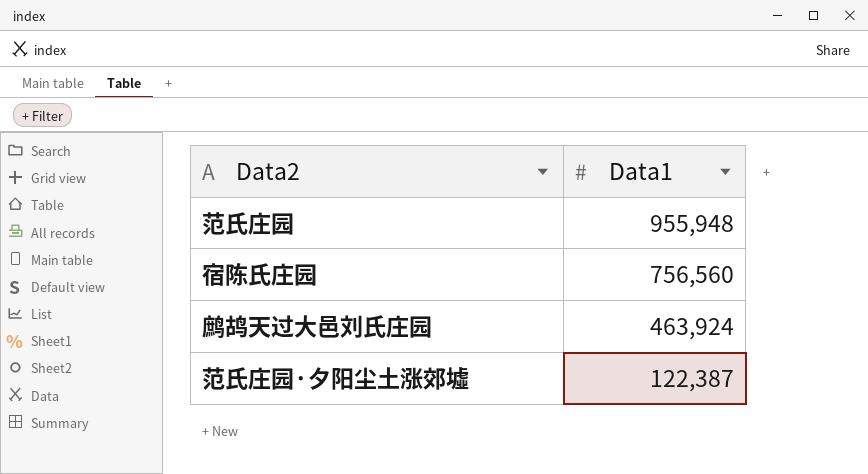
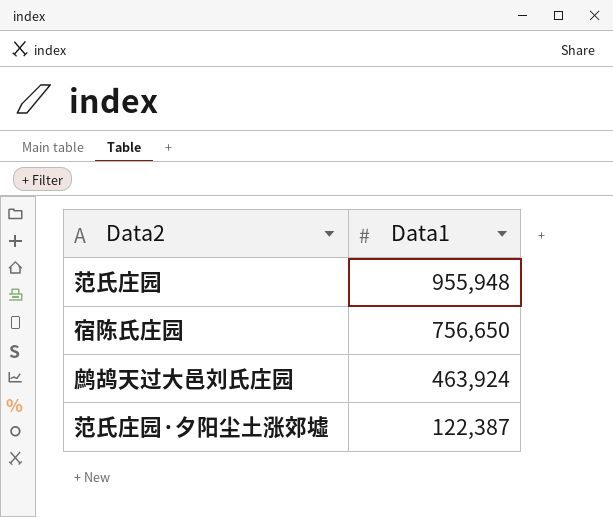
宿陈氏庄园 | Data1: 756,560 -> 756,650

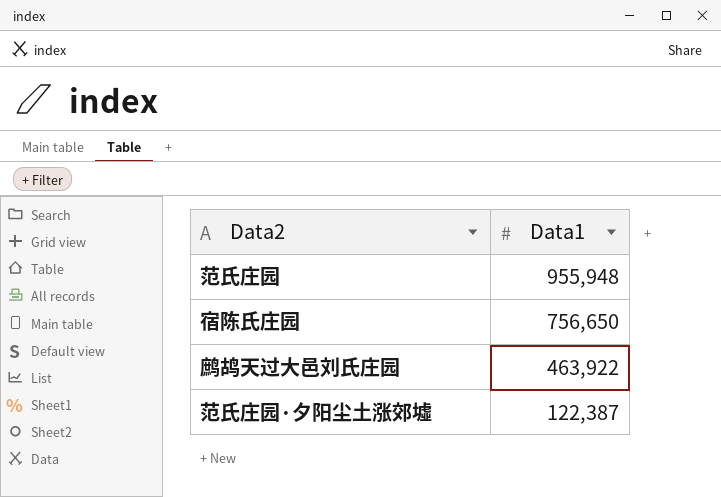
鹧鸪天过大邑刘氏庄园 | Data1: 463,924 -> 463,922

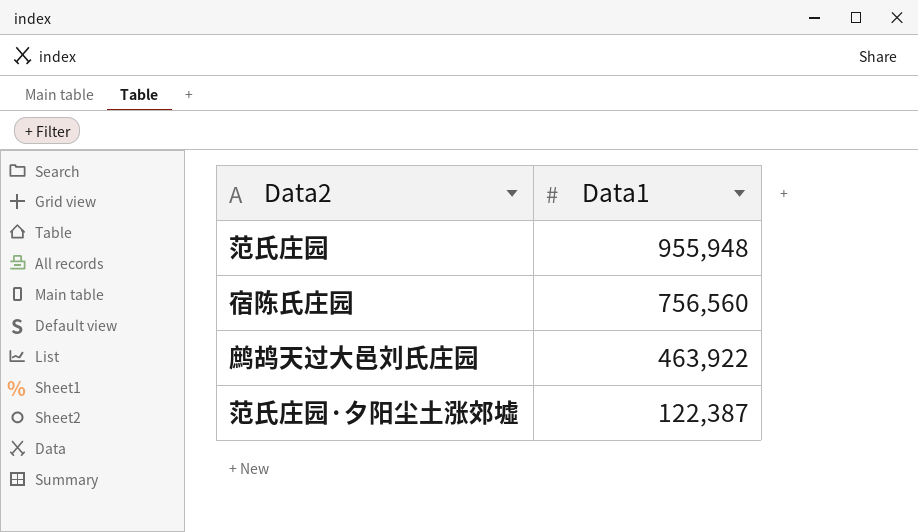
宿陈氏庄园 | Data1: 756,650 -> 756,560

